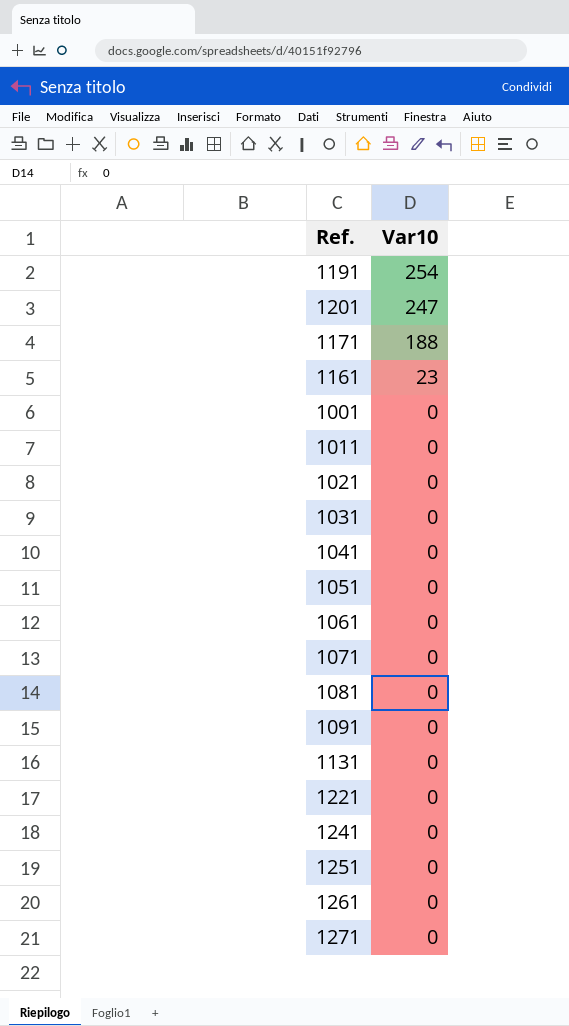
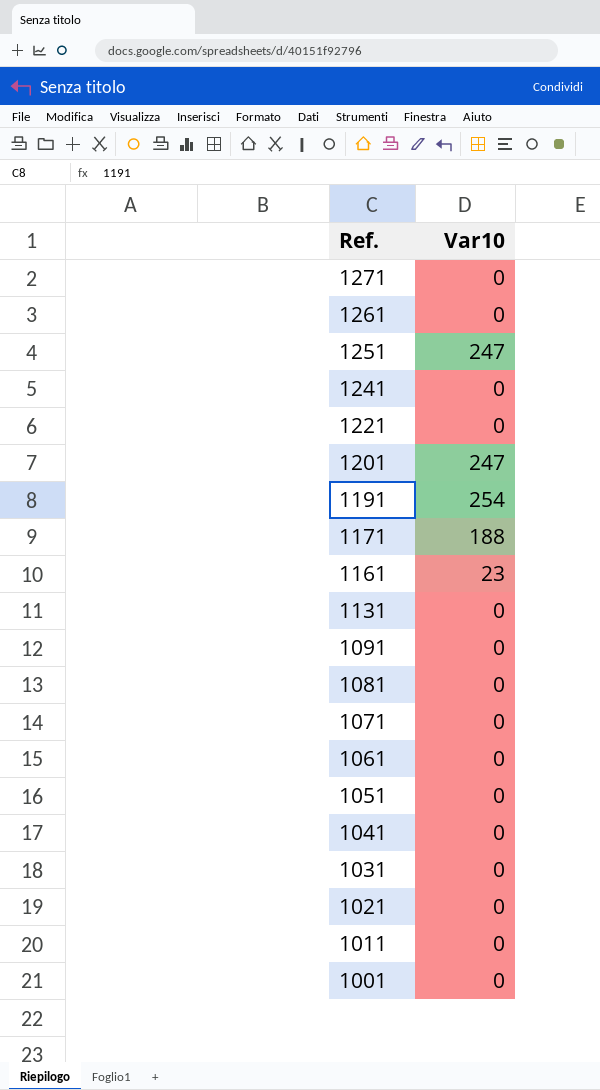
row order: Var10 descending -> Ref. descending
1251 | Var10: 0 -> 247

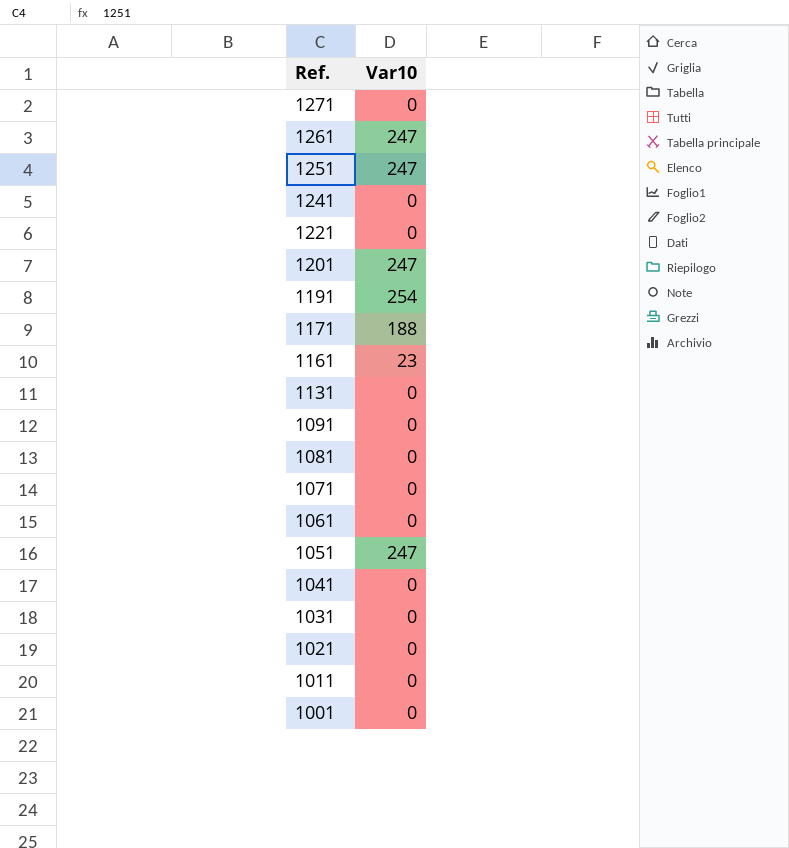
1261 | Var10: 0 -> 247
1051 | Var10: 0 -> 247

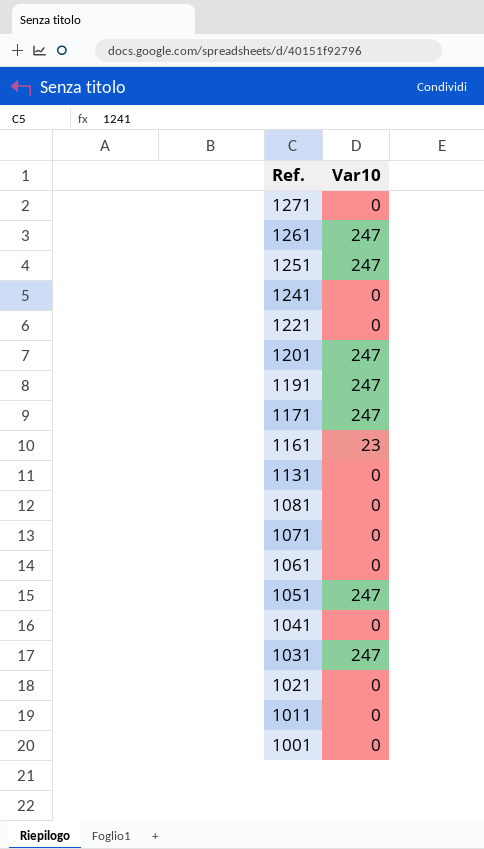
row 1091: 0 -> none
1191 | Var10: 254 -> 247
1171 | Var10: 188 -> 247
1031 | Var10: 0 -> 247

